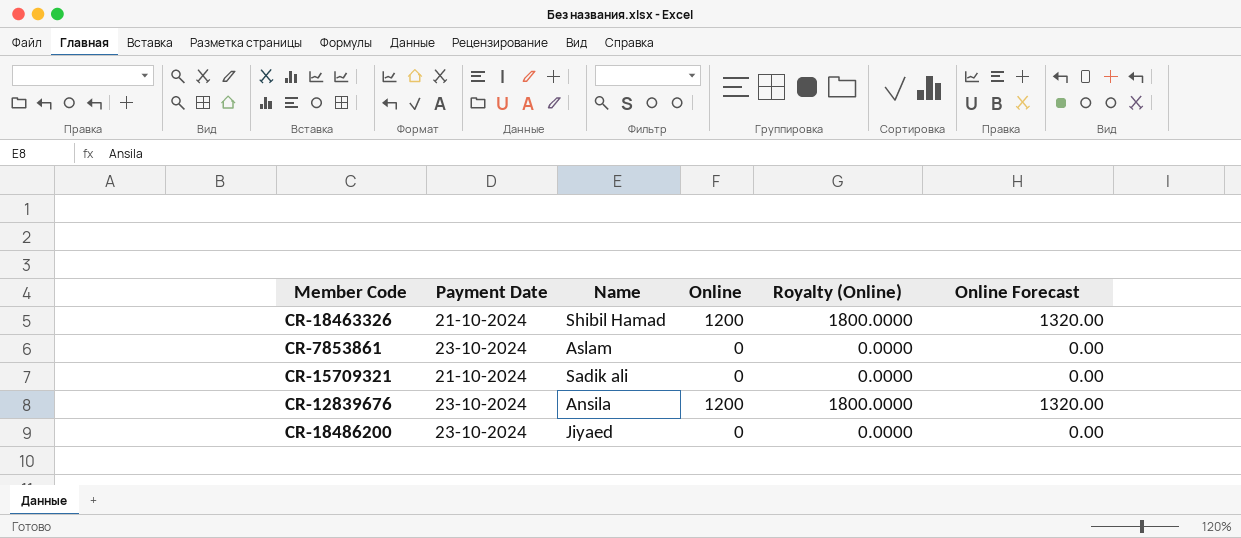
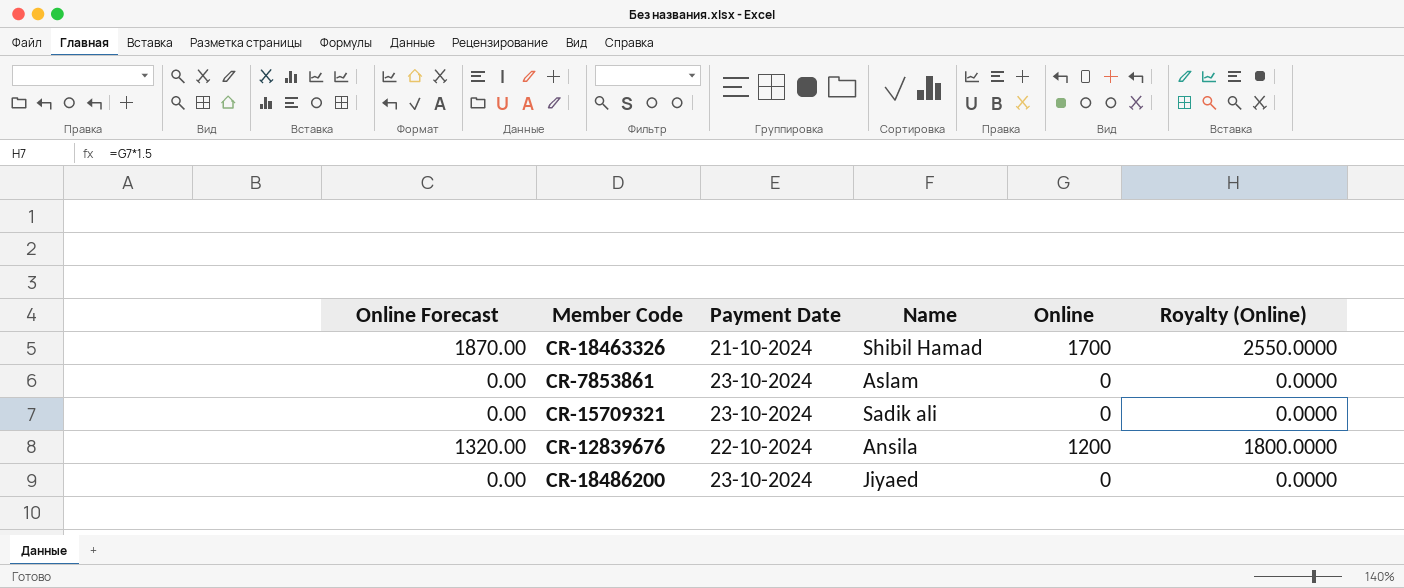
column Online Forecast | position: 6 -> 1
CR-18463326 | Online Forecast: 1320.00 -> 1870.00
CR-18463326 | Online: 1200 -> 1700
CR-18463326 | Royalty (Online): 1800.0000 -> 2550.0000
CR-15709321 | Payment Date: 21-10-2024 -> 23-10-2024
CR-12839676 | Payment Date: 23-10-2024 -> 22-10-2024

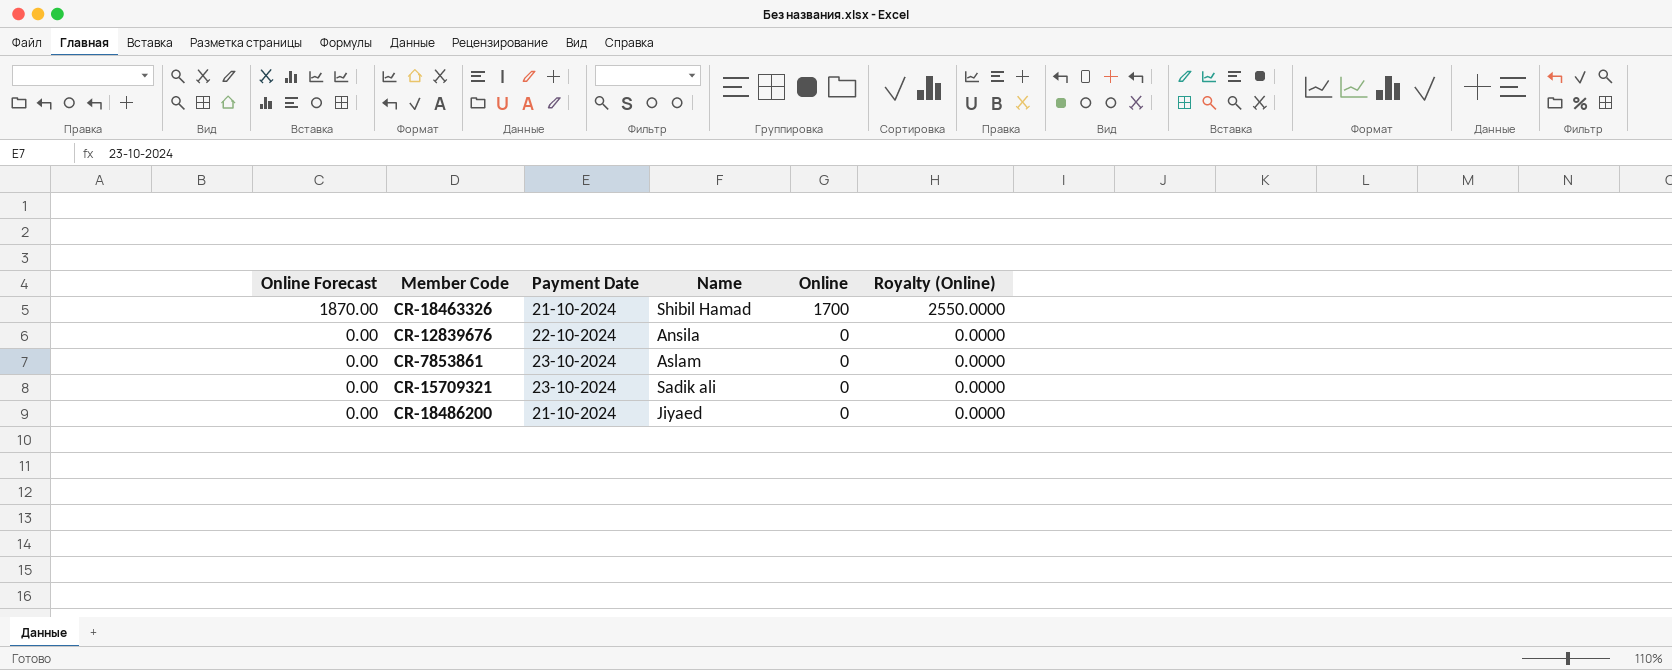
row order: none -> Online Forecast descending
CR-12839676 | Online Forecast: 1320.00 -> 0.00
CR-12839676 | Online: 1200 -> 0
CR-12839676 | Royalty (Online): 1800.0000 -> 0.0000
CR-18486200 | Payment Date: 23-10-2024 -> 21-10-2024

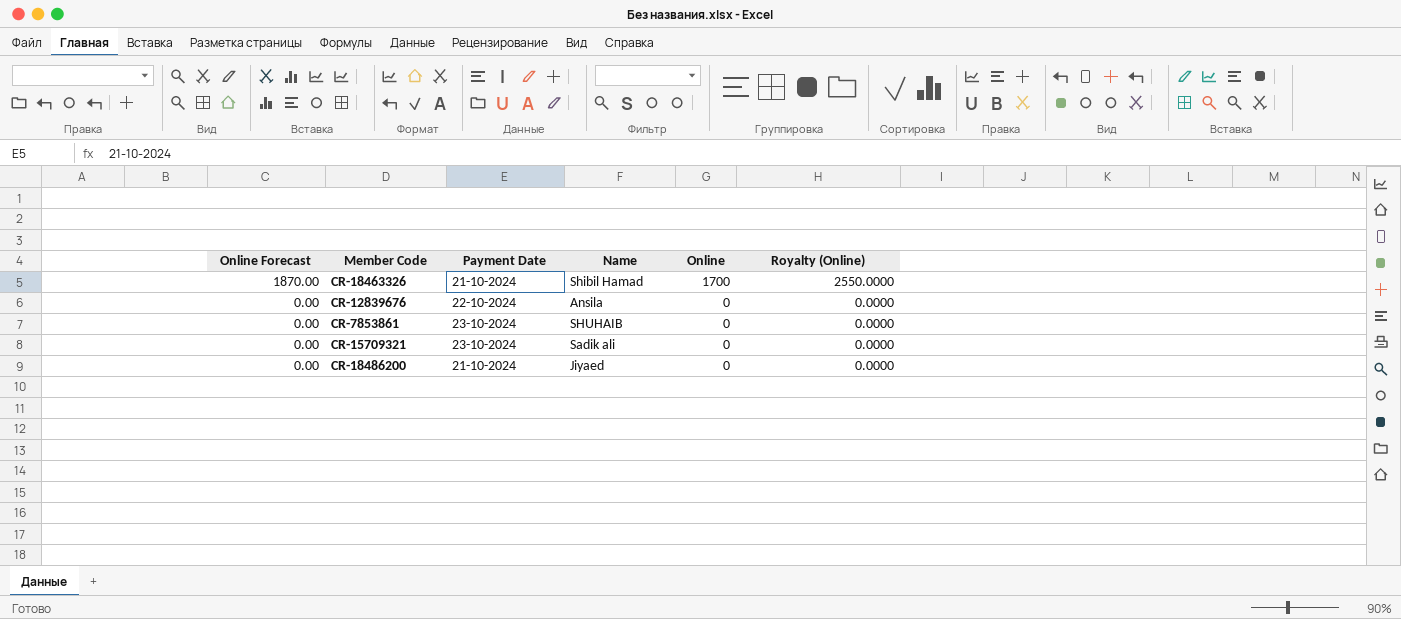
CR-7853861 | Name: Aslam -> SHUHAIB

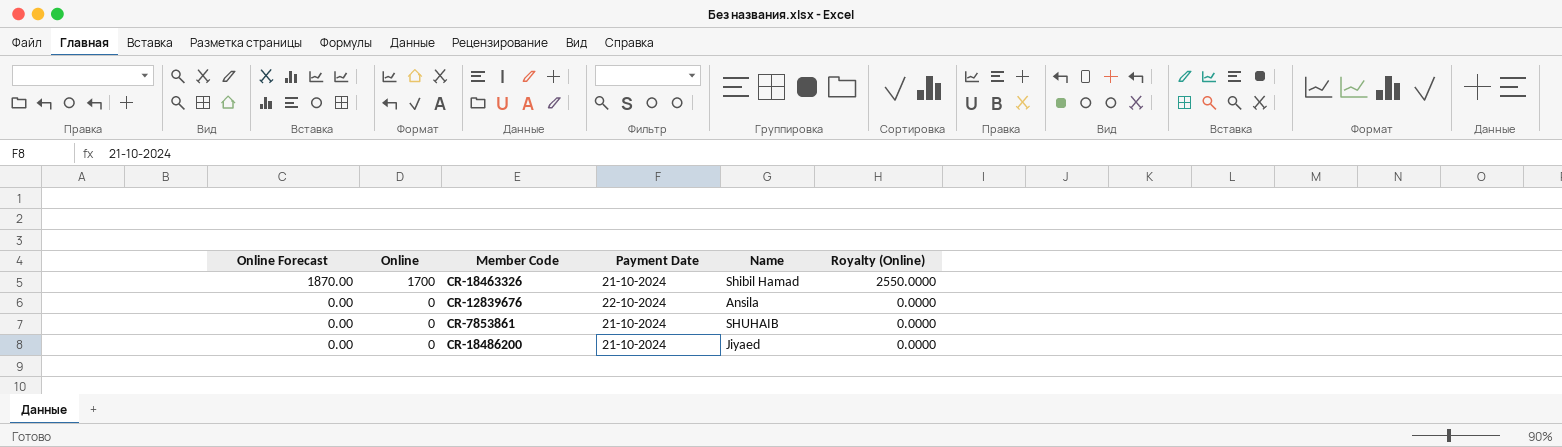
column Online | position: 5 -> 2
row CR-15709321: 0.00 | 23-10-2024 | Sadik ali | 0 | 0.0000 -> none
CR-7853861 | Payment Date: 23-10-2024 -> 21-10-2024

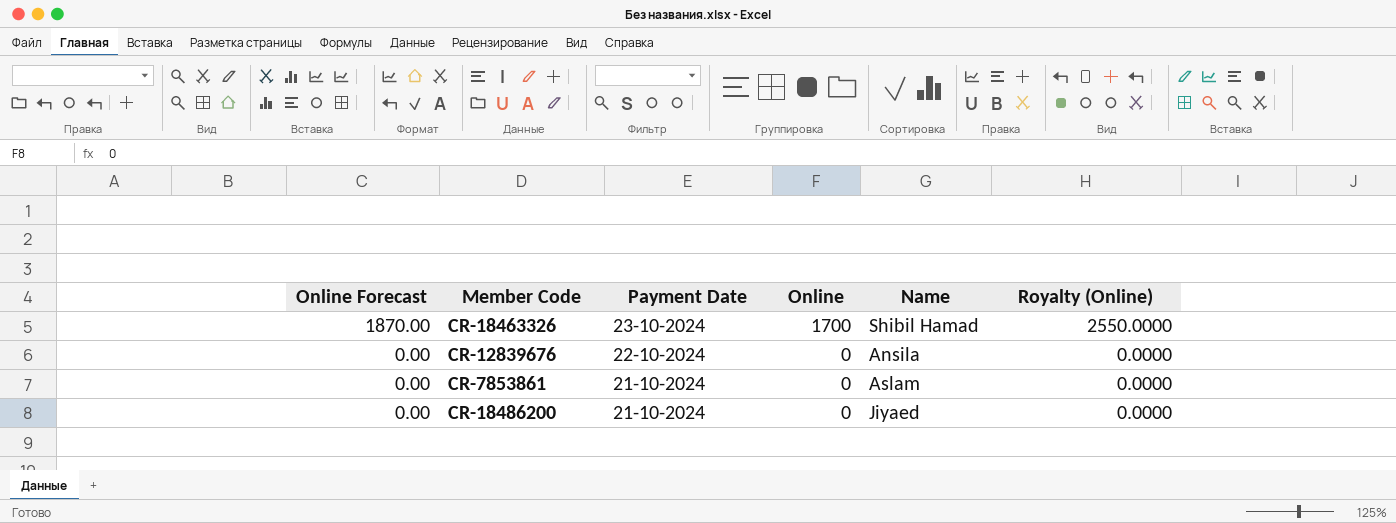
column Online | position: 2 -> 4
CR-18463326 | Payment Date: 21-10-2024 -> 23-10-2024
CR-7853861 | Name: SHUHAIB -> Aslam

